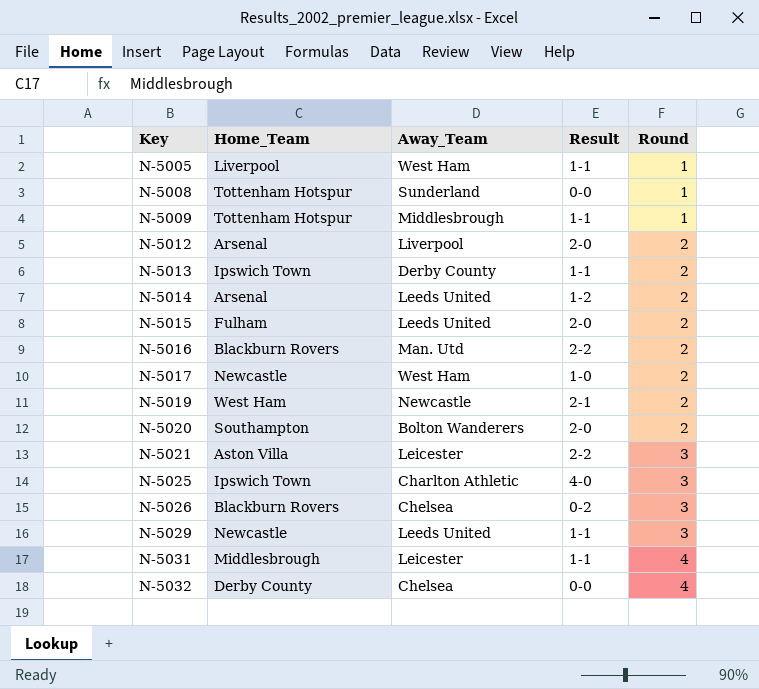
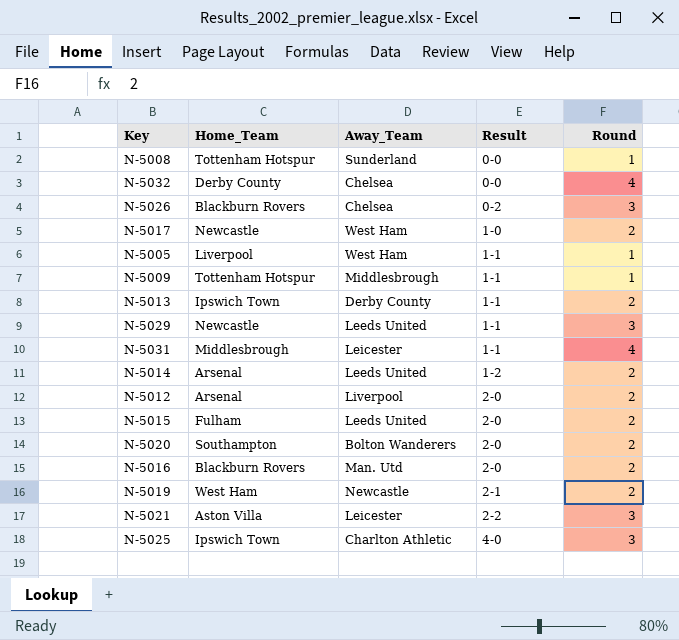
row order: Key ascending -> Result ascending
N-5016 | Result: 2-2 -> 2-0

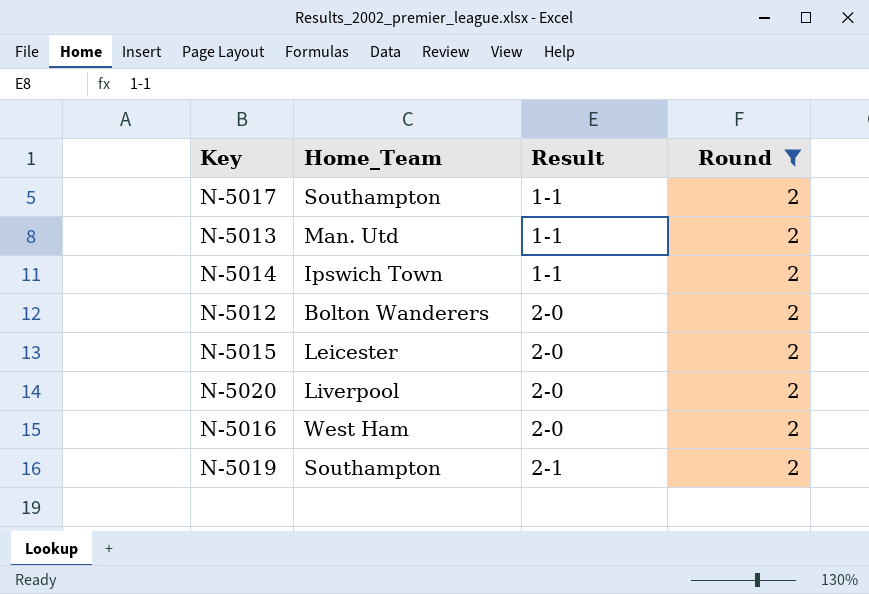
filter: none -> Round = 2
column Away_Team | position: 3 -> none
N-5017 | Home_Team: Newcastle -> Southampton
N-5017 | Result: 1-0 -> 1-1
N-5013 | Home_Team: Ipswich Town -> Man. Utd
N-5014 | Home_Team: Arsenal -> Ipswich Town
N-5014 | Result: 1-2 -> 1-1
N-5012 | Home_Team: Arsenal -> Bolton Wanderers
N-5015 | Home_Team: Fulham -> Leicester
N-5020 | Home_Team: Southampton -> Liverpool
N-5016 | Home_Team: Blackburn Rovers -> West Ham
N-5019 | Home_Team: West Ham -> Southampton

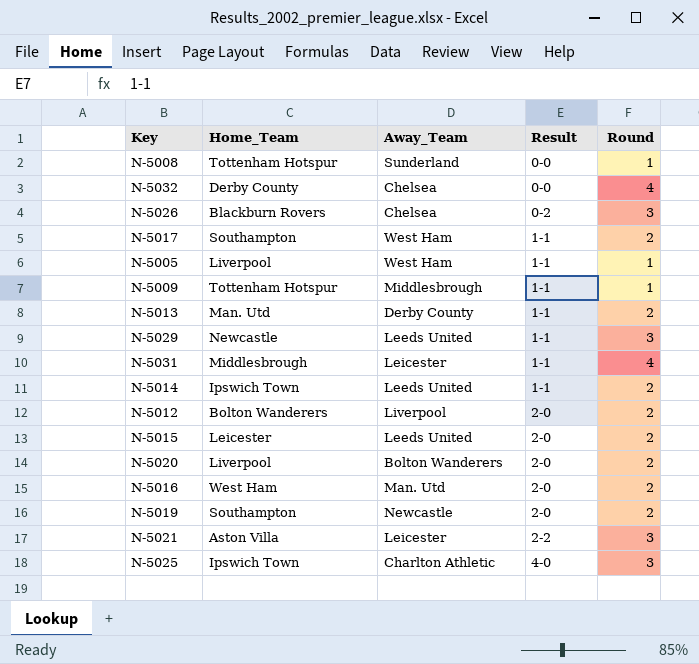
filter: Round = 2 -> none
column Away_Team | position: none -> 3
N-5019 | Result: 2-1 -> 2-0

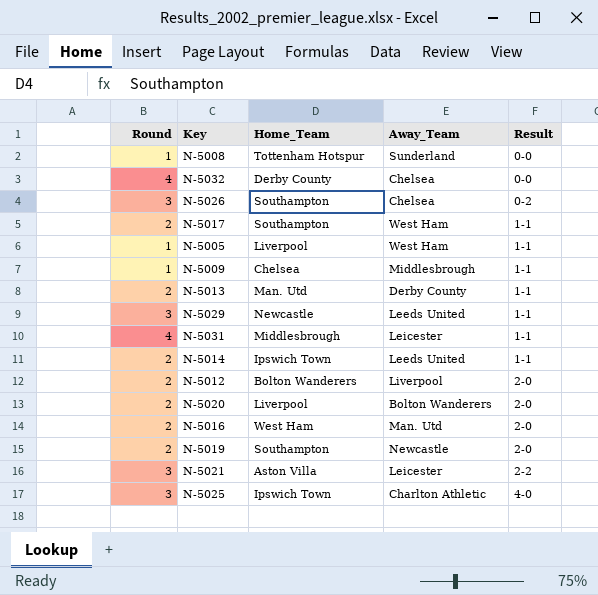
column Round | position: 5 -> 1
row N-5015: Leicester | Leeds United | 2-0 | 2 -> none
N-5026 | Home_Team: Blackburn Rovers -> Southampton
N-5009 | Home_Team: Tottenham Hotspur -> Chelsea

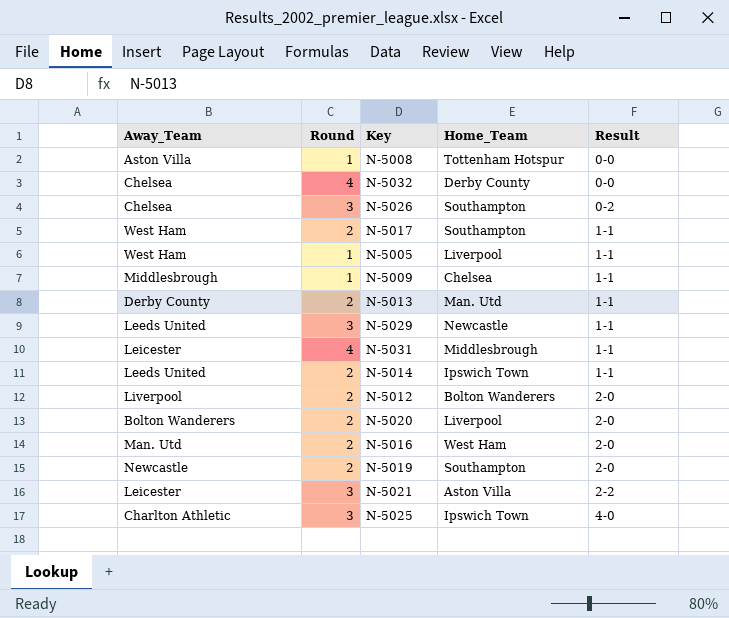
column Away_Team | position: 4 -> 1
N-5008 | Away_Team: Sunderland -> Aston Villa

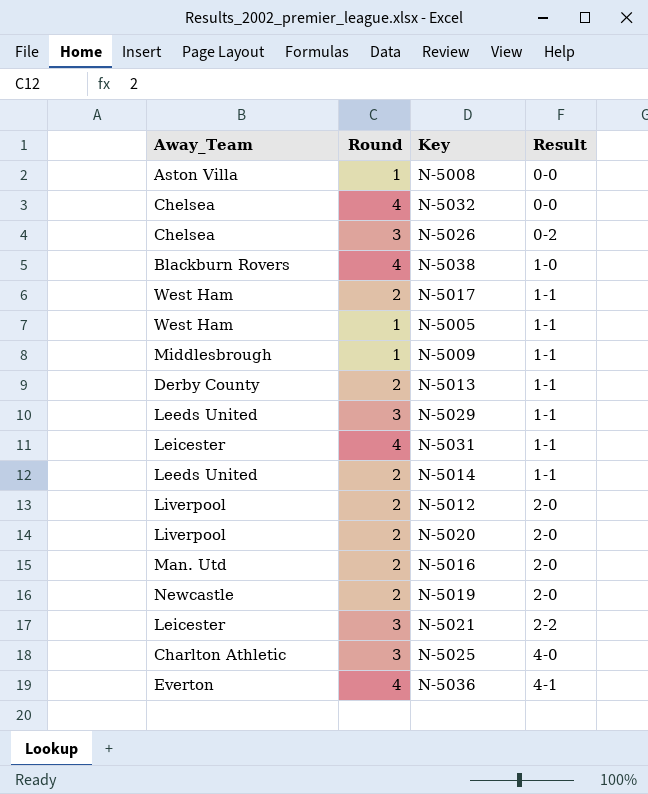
column Home_Team | position: 4 -> none
row N-5038: none -> Blackburn Rovers | 4 | 1-0
N-5020 | Away_Team: Bolton Wanderers -> Liverpool
row N-5036: none -> Everton | 4 | 4-1

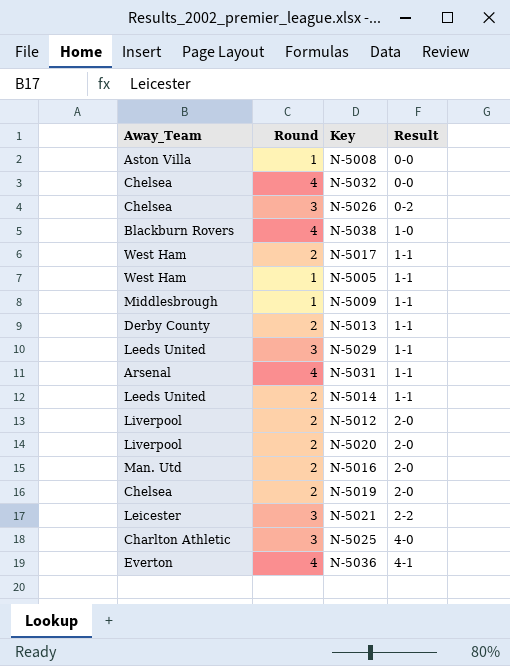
N-5031 | Away_Team: Leicester -> Arsenal
N-5019 | Away_Team: Newcastle -> Chelsea

